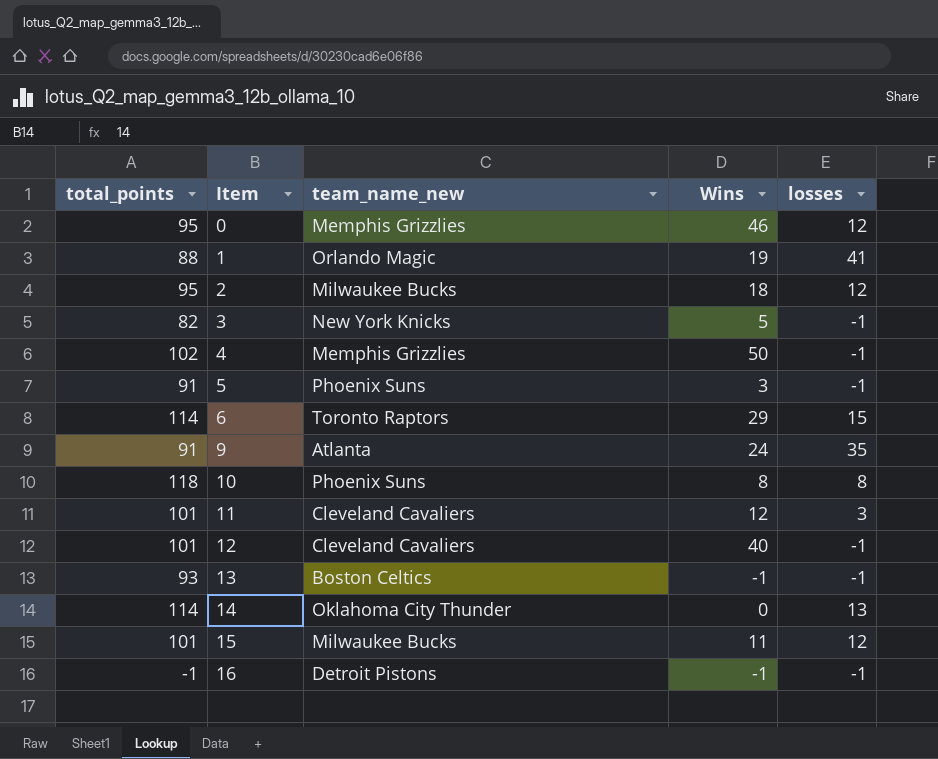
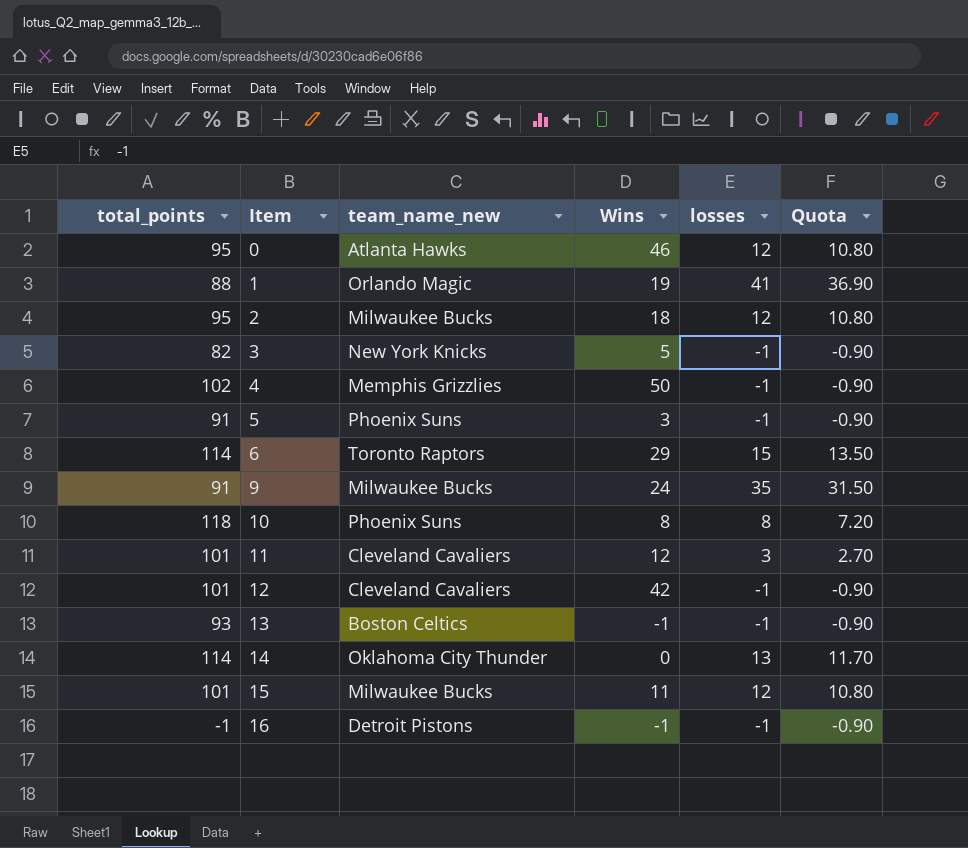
column Quota | formula: none -> [losses] * 0.9
0 | team_name_new: Memphis Grizzlies -> Atlanta Hawks
9 | team_name_new: Atlanta -> Milwaukee Bucks
12 | Wins: 40 -> 42

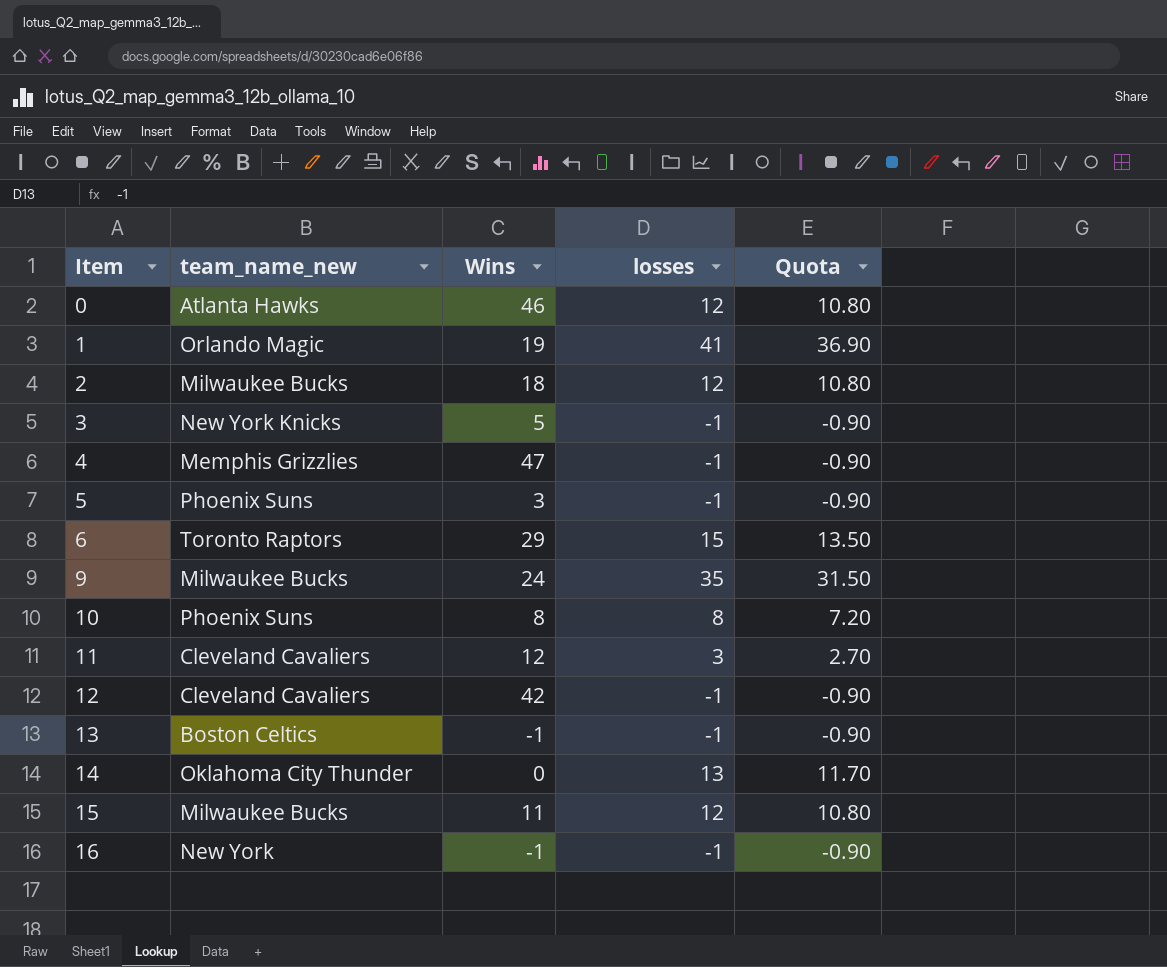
column total_points | position: 1 -> none
4 | Wins: 50 -> 47
16 | team_name_new: Detroit Pistons -> New York

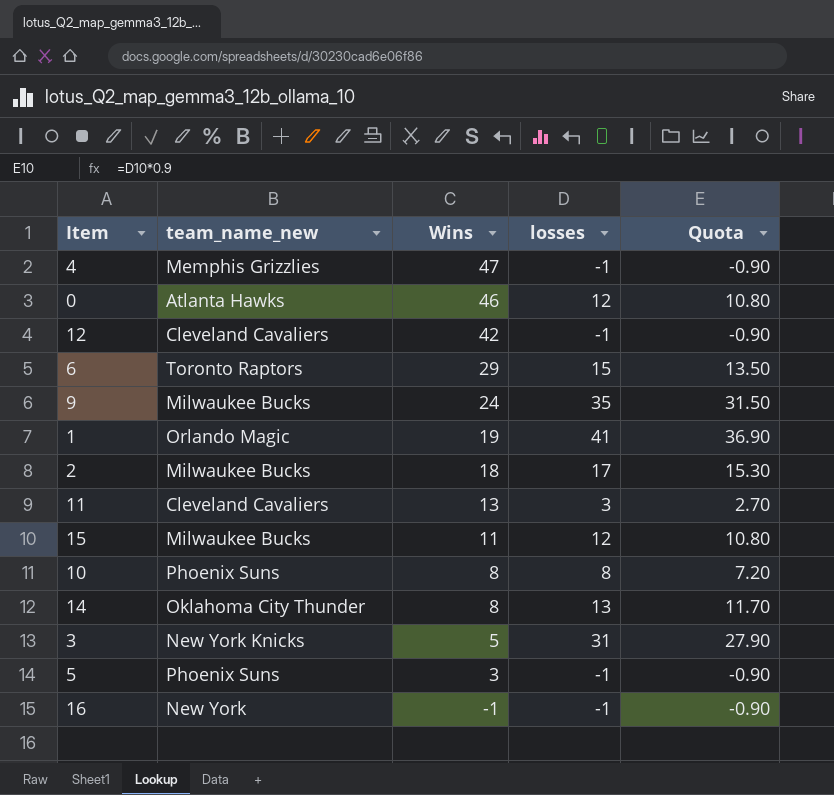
row order: Item ascending -> Wins descending
row 13: Boston Celtics | -1 | -1 | -0.90 -> none
2 | losses: 12 -> 17
2 | Quota: 10.80 -> 15.30
11 | Wins: 12 -> 13
14 | Wins: 0 -> 8
3 | losses: -1 -> 31
3 | Quota: -0.90 -> 27.90

